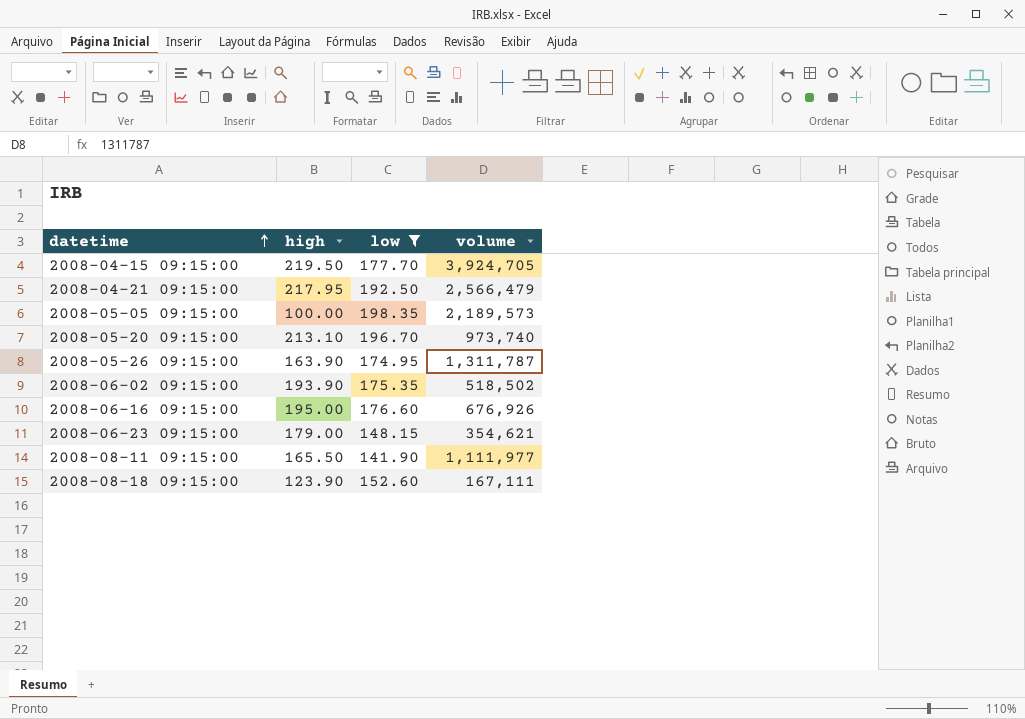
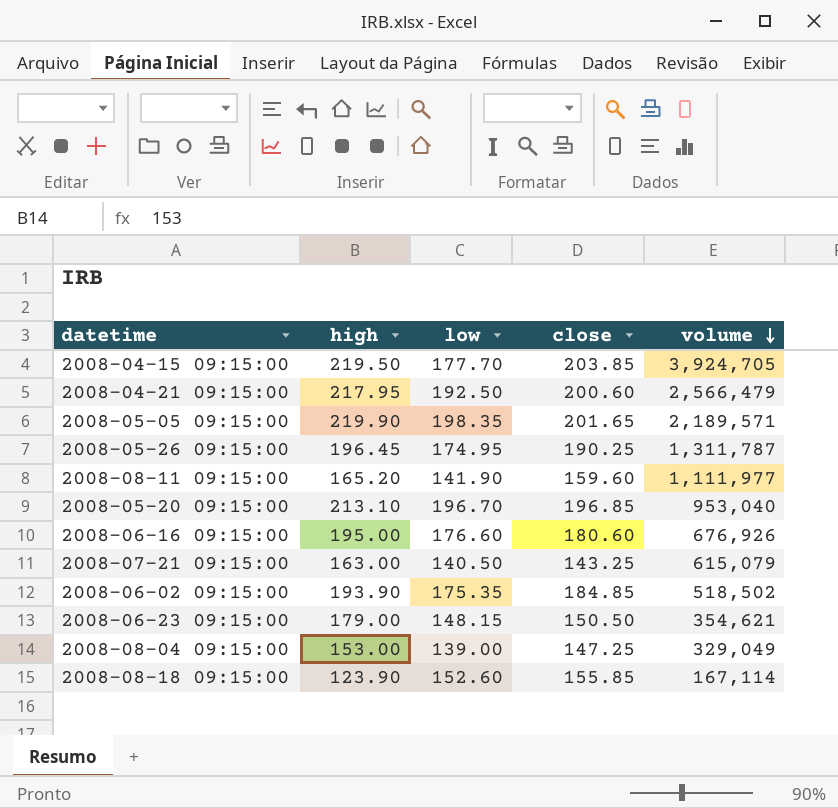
filter: low >= 141.90 -> none
row order: datetime ascending -> volume descending
column close | position: none -> 4
2008-05-05 09:15:00 | high: 100.00 -> 219.90
2008-05-05 09:15:00 | volume: 2,189,573 -> 2,189,571
2008-05-26 09:15:00 | high: 163.90 -> 196.45
2008-08-11 09:15:00 | high: 165.50 -> 165.20
2008-05-20 09:15:00 | volume: 973,740 -> 953,040
2008-08-18 09:15:00 | volume: 167,111 -> 167,114

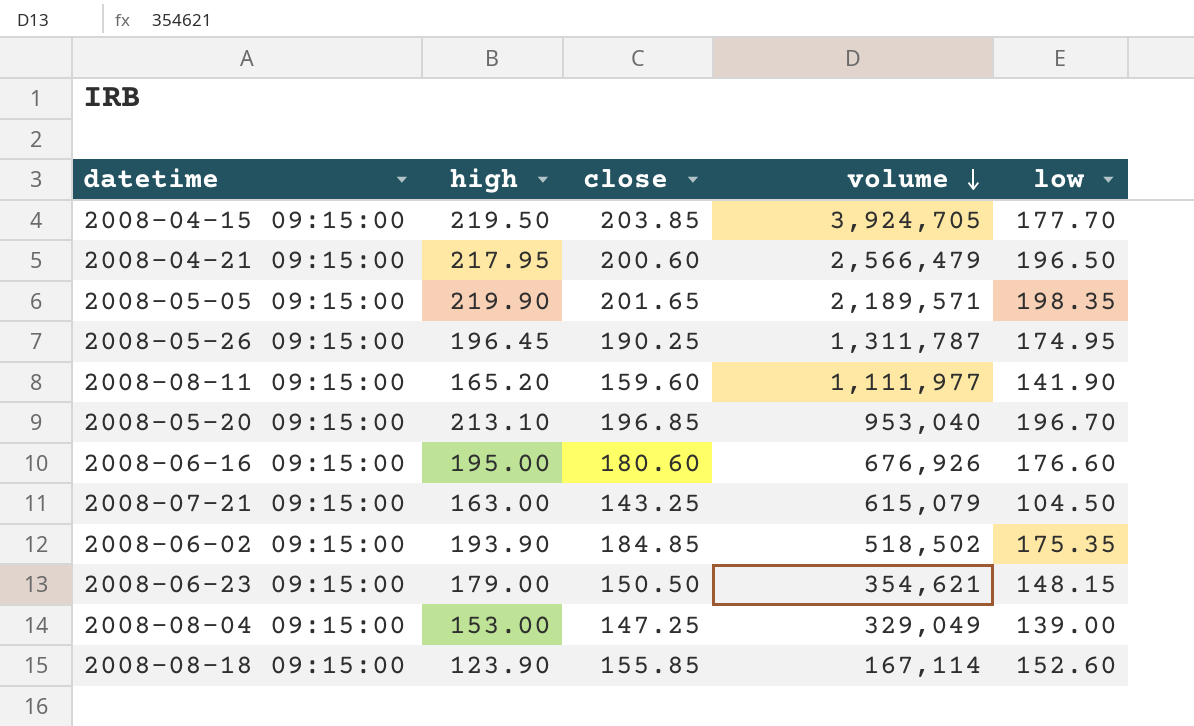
column low | position: 3 -> 5
2008-04-21 09:15:00 | low: 192.50 -> 196.50
2008-07-21 09:15:00 | low: 140.50 -> 104.50

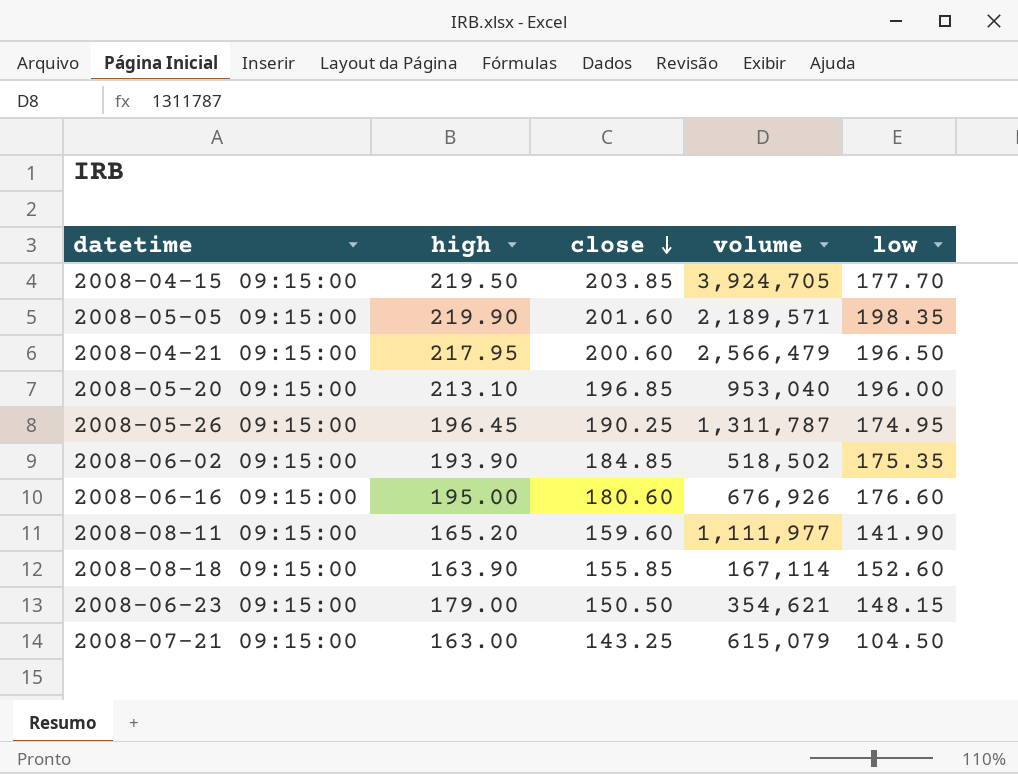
row order: volume descending -> close descending
row 2008-08-04 09:15:00: 153.00 | 147.25 | 329,049 | 139.00 -> none
2008-05-05 09:15:00 | close: 201.65 -> 201.60
2008-05-20 09:15:00 | low: 196.70 -> 196.00
2008-08-18 09:15:00 | high: 123.90 -> 163.90

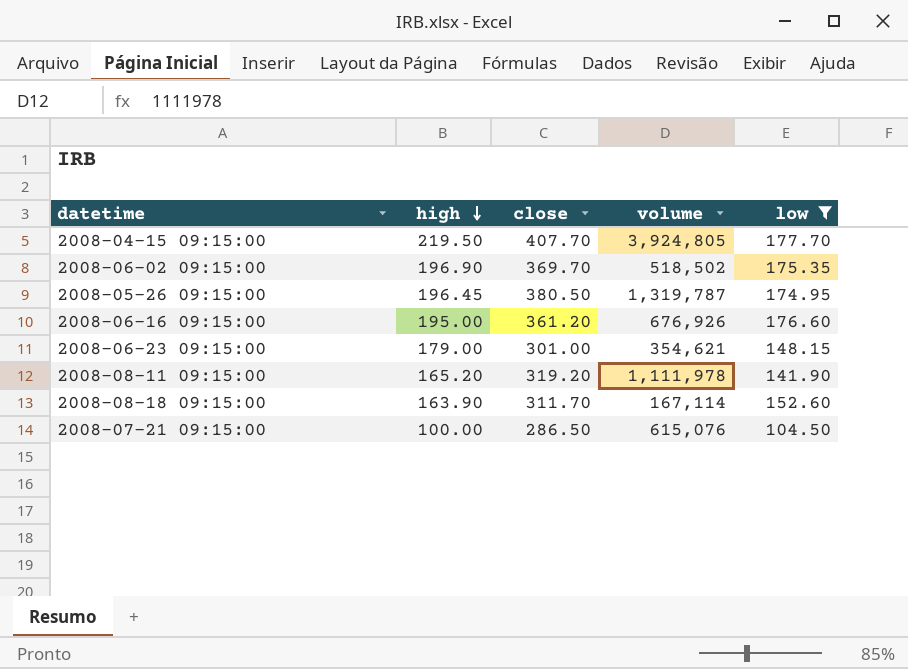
filter: none -> low <= 177.70
row order: close descending -> high descending
2008-04-15 09:15:00 | close: 203.85 -> 407.70
2008-04-15 09:15:00 | volume: 3,924,705 -> 3,924,805
2008-06-02 09:15:00 | high: 193.90 -> 196.90
2008-06-02 09:15:00 | close: 184.85 -> 369.70
2008-05-26 09:15:00 | close: 190.25 -> 380.50
2008-05-26 09:15:00 | volume: 1,311,787 -> 1,319,787
2008-06-16 09:15:00 | close: 180.60 -> 361.20
2008-06-23 09:15:00 | close: 150.50 -> 301.00
2008-08-11 09:15:00 | close: 159.60 -> 319.20
2008-08-11 09:15:00 | volume: 1,111,977 -> 1,111,978
2008-08-18 09:15:00 | close: 155.85 -> 311.70
2008-07-21 09:15:00 | high: 163.00 -> 100.00
2008-07-21 09:15:00 | close: 143.25 -> 286.50
2008-07-21 09:15:00 | volume: 615,079 -> 615,076

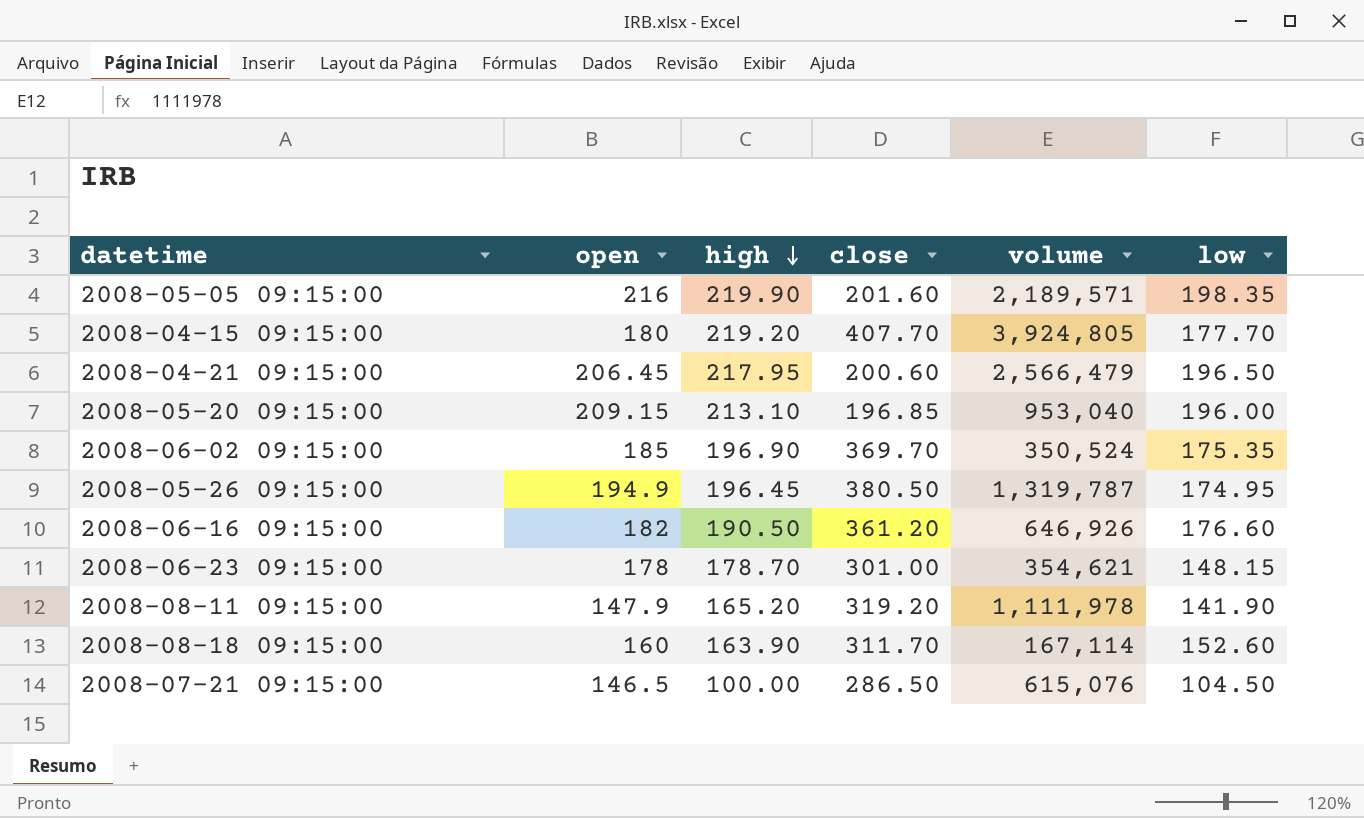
filter: low <= 177.70 -> none
column open | position: none -> 2
2008-04-15 09:15:00 | high: 219.50 -> 219.20
2008-06-02 09:15:00 | volume: 518,502 -> 350,524
2008-06-16 09:15:00 | high: 195.00 -> 190.50
2008-06-16 09:15:00 | volume: 676,926 -> 646,926
2008-06-23 09:15:00 | high: 179.00 -> 178.70

